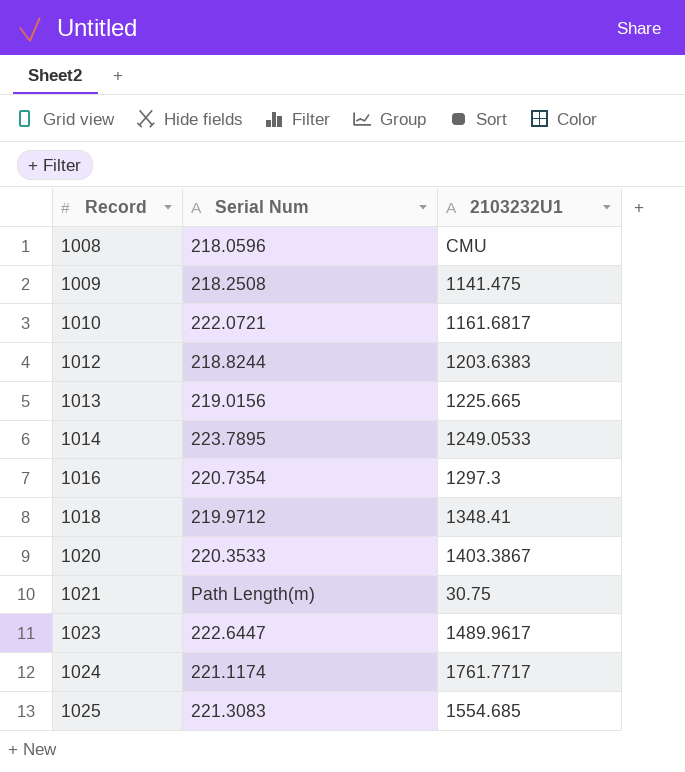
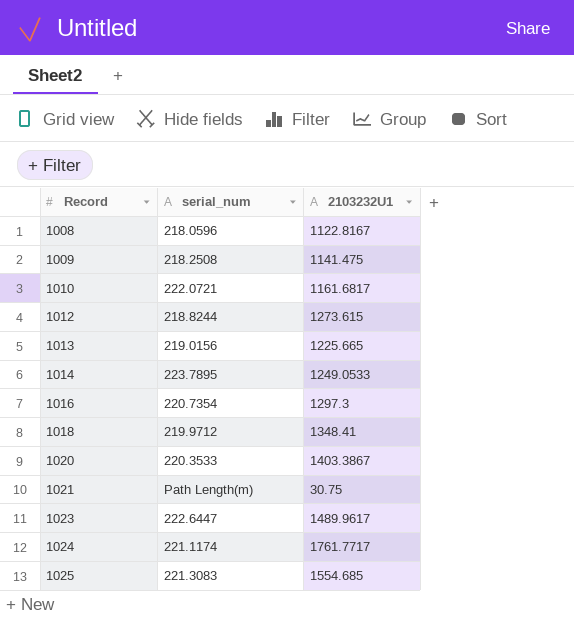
column name: Serial Num -> serial_num
1008 | 2103232U1: CMU -> 1122.8167
1012 | 2103232U1: 1203.6383 -> 1273.615

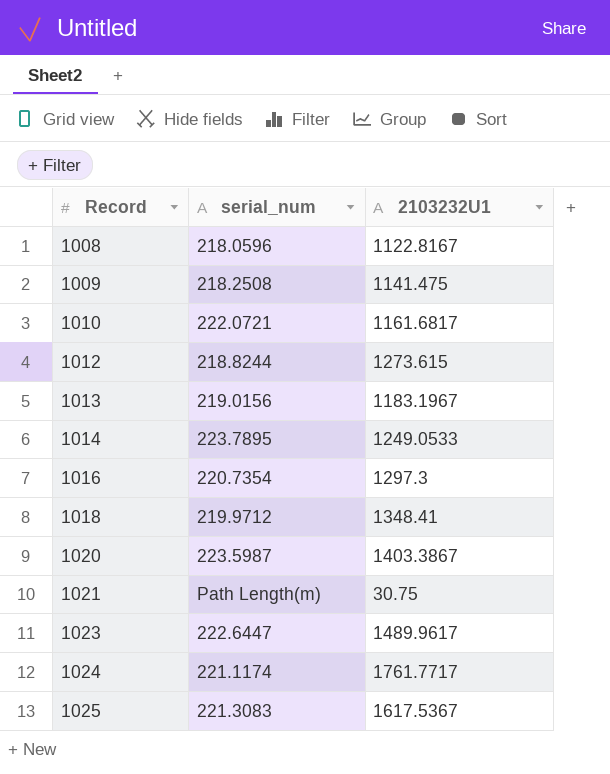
1013 | 2103232U1: 1225.665 -> 1183.1967
1020 | serial_num: 220.3533 -> 223.5987
1025 | 2103232U1: 1554.685 -> 1617.5367

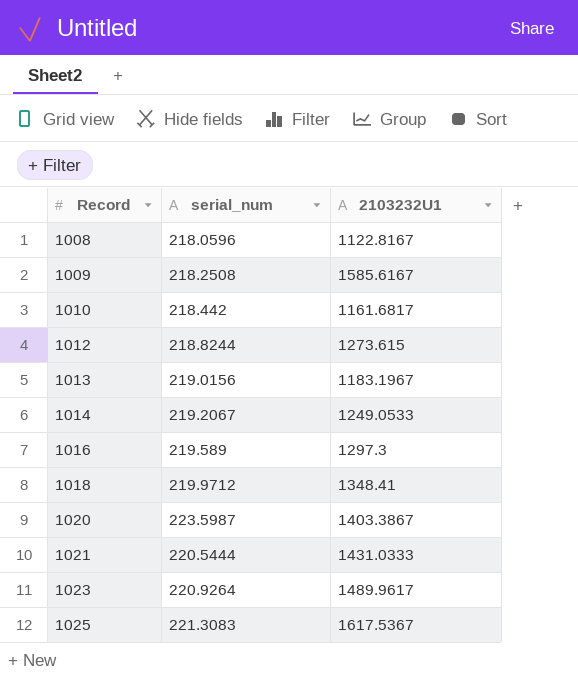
row 1024: 221.1174 | 1761.7717 -> none
1009 | 2103232U1: 1141.475 -> 1585.6167
1010 | serial_num: 222.0721 -> 218.442
1014 | serial_num: 223.7895 -> 219.2067
1016 | serial_num: 220.7354 -> 219.589
1021 | serial_num: Path Length(m) -> 220.5444
1021 | 2103232U1: 30.75 -> 1431.0333
1023 | serial_num: 222.6447 -> 220.9264

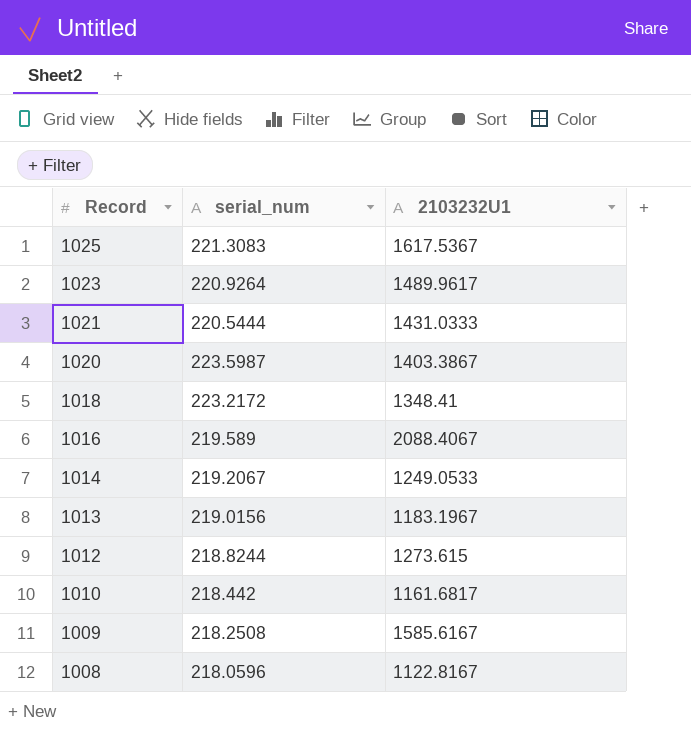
row order: Record ascending -> Record descending
1018 | serial_num: 219.9712 -> 223.2172
1016 | 2103232U1: 1297.3 -> 2088.4067

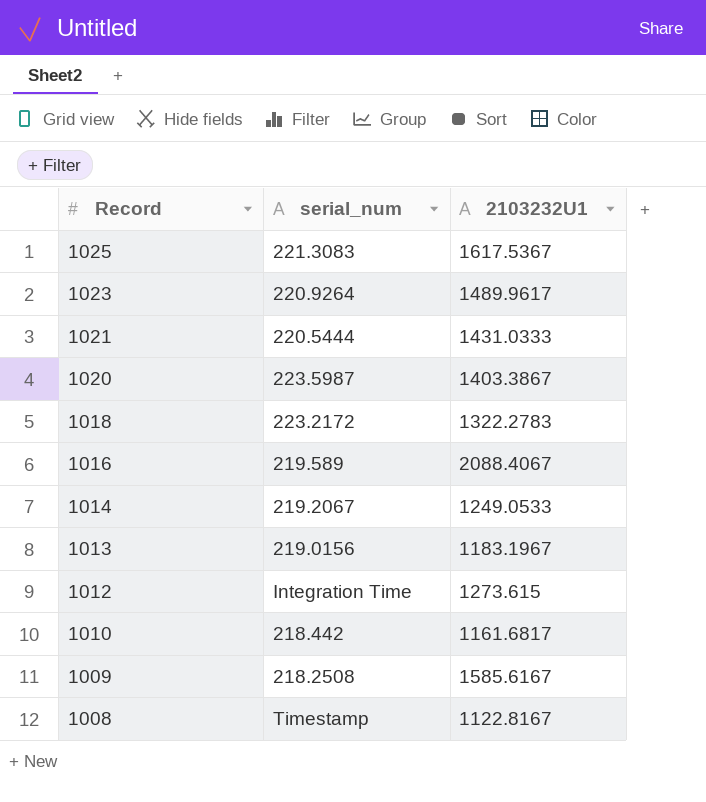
1018 | 2103232U1: 1348.41 -> 1322.2783
1012 | serial_num: 218.8244 -> Integration Time
1008 | serial_num: 218.0596 -> Timestamp

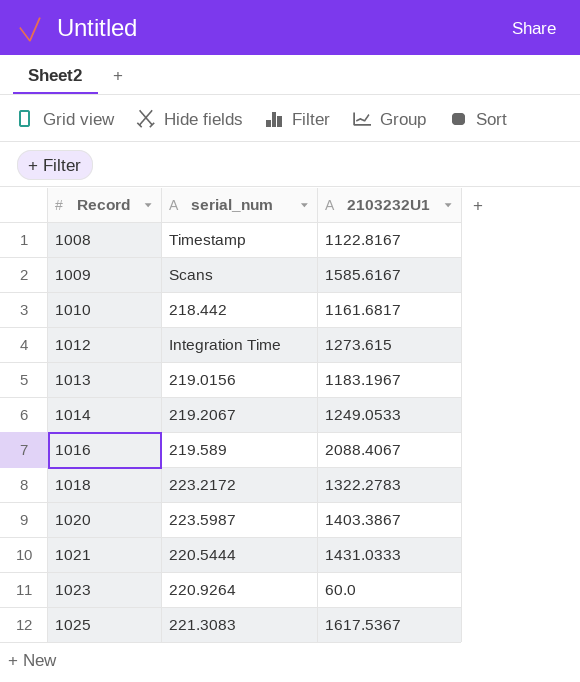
row order: Record descending -> Record ascending
1009 | serial_num: 218.2508 -> Scans
1023 | 2103232U1: 1489.9617 -> 60.0

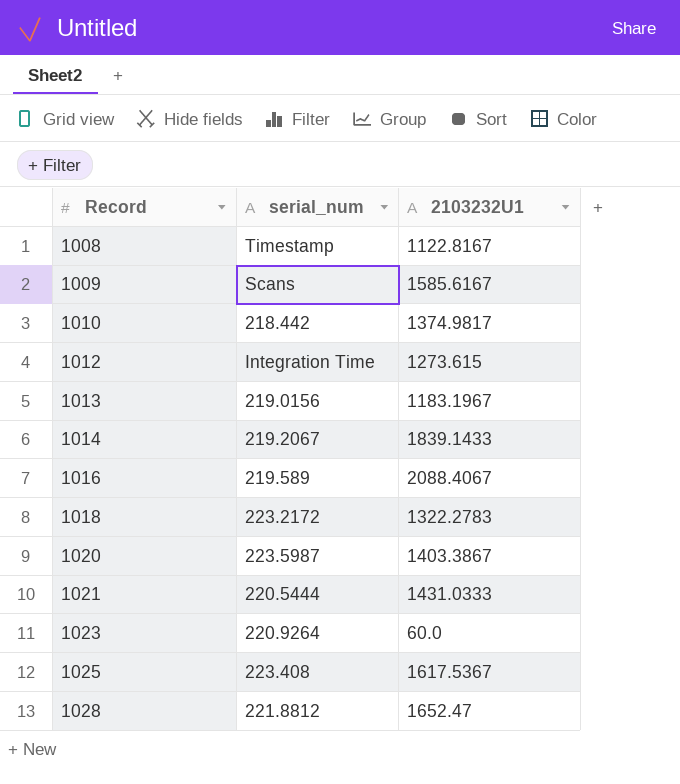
1010 | 2103232U1: 1161.6817 -> 1374.9817
1014 | 2103232U1: 1249.0533 -> 1839.1433
1025 | serial_num: 221.3083 -> 223.408
row 1028: none -> 221.8812 | 1652.47

